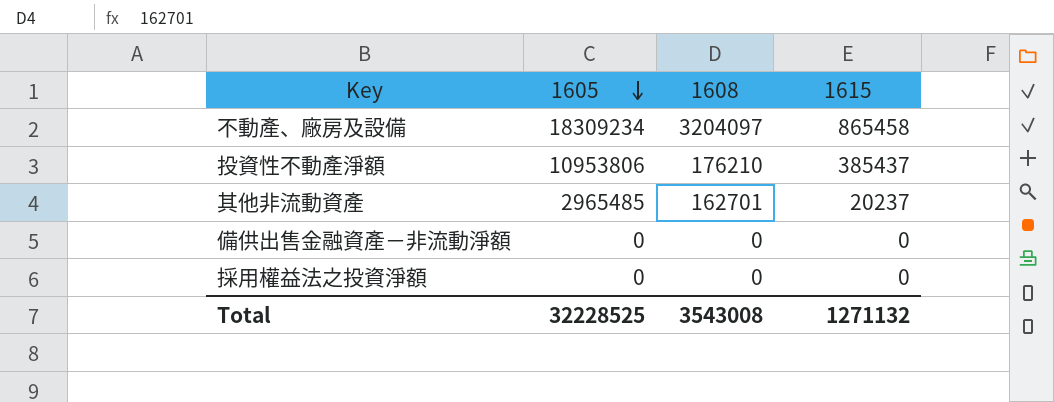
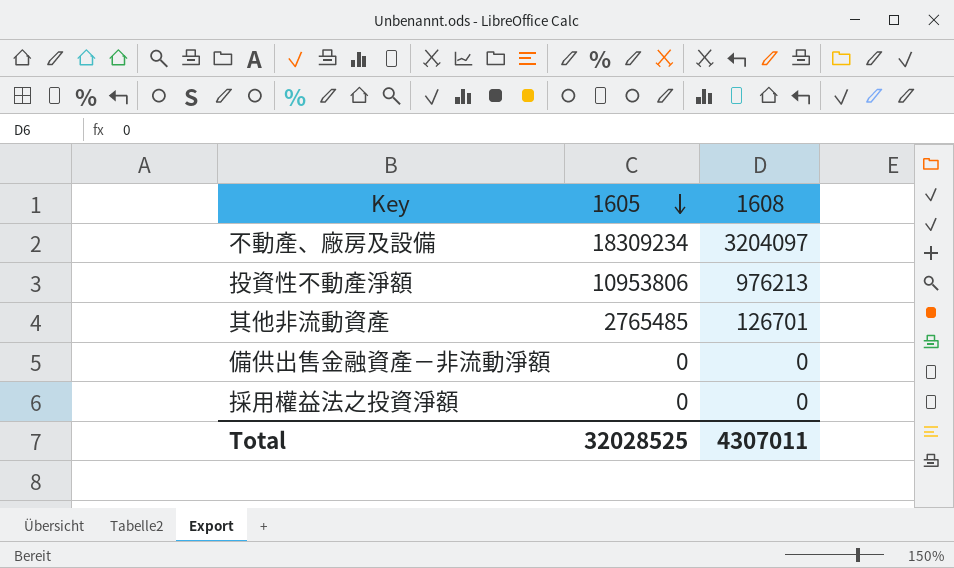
column 1615 | position: 4 -> none
投資性不動產淨額 | 1608: 176210 -> 976213
其他非流動資產 | 1605: 2965485 -> 2765485
其他非流動資產 | 1608: 162701 -> 126701
Total | 1605: 32228525 -> 32028525
Total | 1608: 3543008 -> 4307011

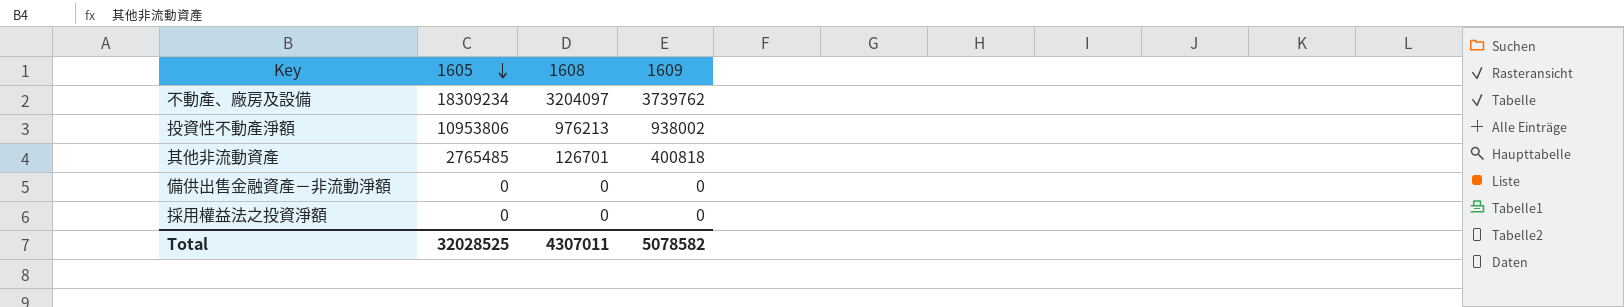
column 1609 | position: none -> 4

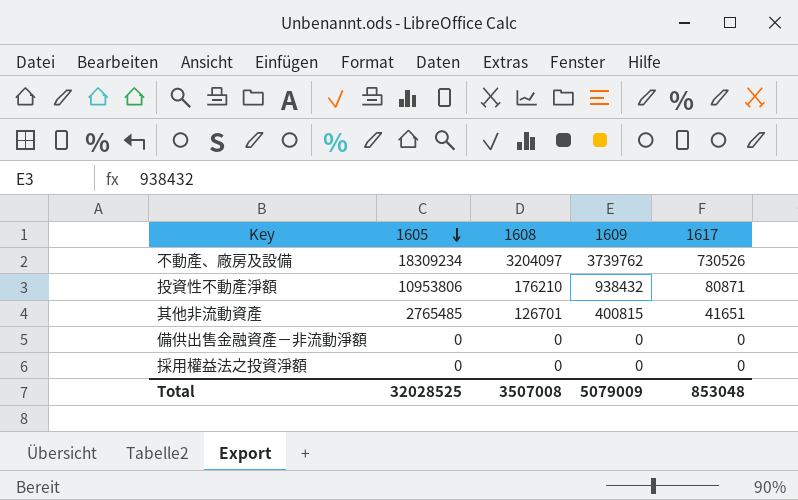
column 1617 | position: none -> 5
投資性不動產淨額 | 1608: 976213 -> 176210
投資性不動產淨額 | 1609: 938002 -> 938432
其他非流動資產 | 1609: 400818 -> 400815
Total | 1608: 4307011 -> 3507008
Total | 1609: 5078582 -> 5079009

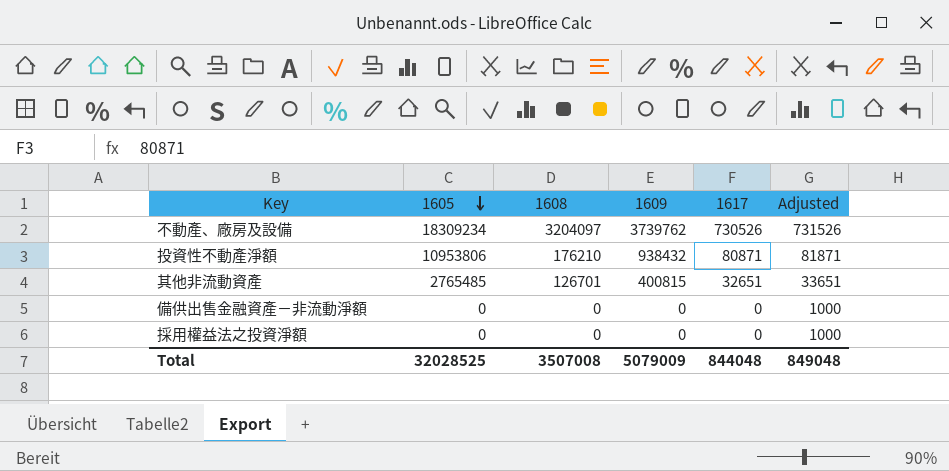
column Adjusted | formula: none -> [1617] + 1000
其他非流動資產 | 1617: 41651 -> 32651
Total | 1617: 853048 -> 844048

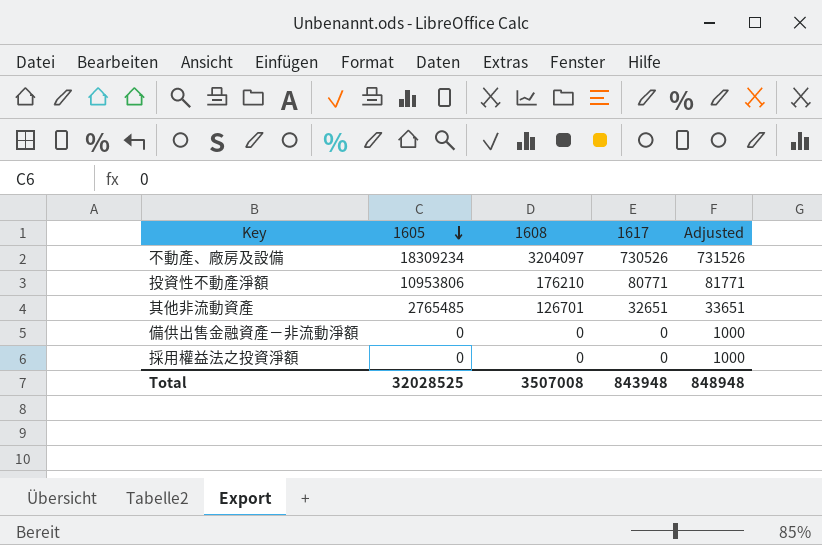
column 1609 | position: 4 -> none
投資性不動產淨額 | 1617: 80871 -> 80771
投資性不動產淨額 | Adjusted: 81871 -> 81771
Total | 1617: 844048 -> 843948
Total | Adjusted: 849048 -> 848948

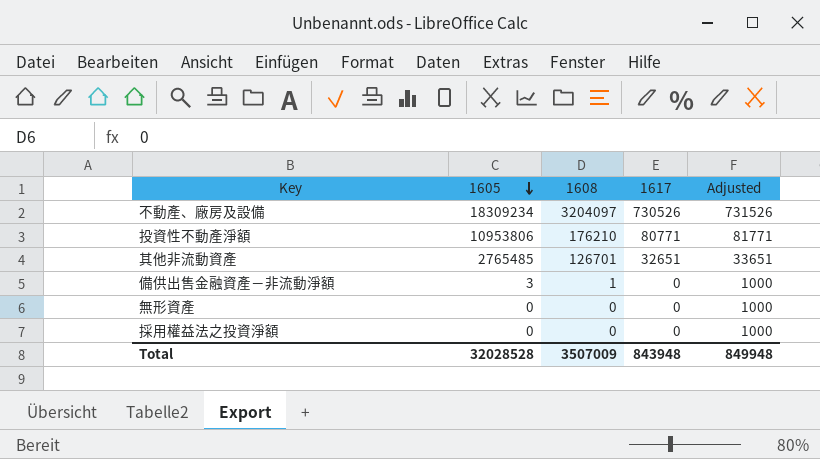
備供出售金融資產－非流動淨額 | 1605: 0 -> 3
備供出售金融資產－非流動淨額 | 1608: 0 -> 1
row 無形資產: none -> 0 | 0 | 0 | 1000
Total | 1605: 32028525 -> 32028528
Total | 1608: 3507008 -> 3507009
Total | Adjusted: 848948 -> 849948

